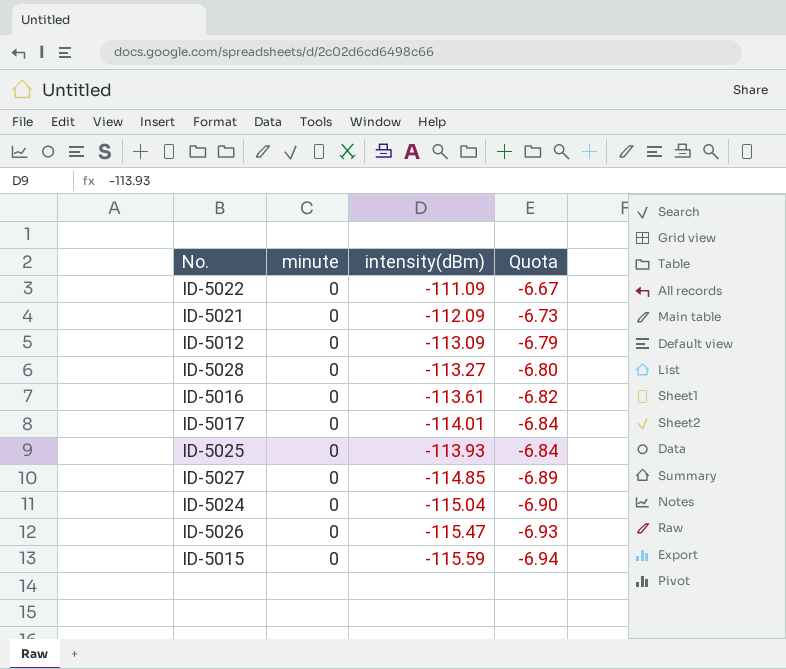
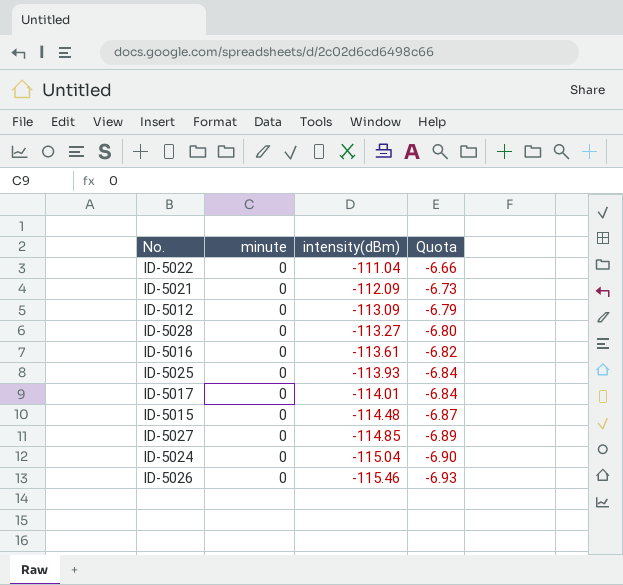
row order: Quota descending -> intensity(dBm) descending
ID-5022 | intensity(dBm): -111.09 -> -111.04
ID-5022 | Quota: -6.67 -> -6.66
ID-5015 | intensity(dBm): -115.59 -> -114.48
ID-5015 | Quota: -6.94 -> -6.87
ID-5026 | intensity(dBm): -115.47 -> -115.46

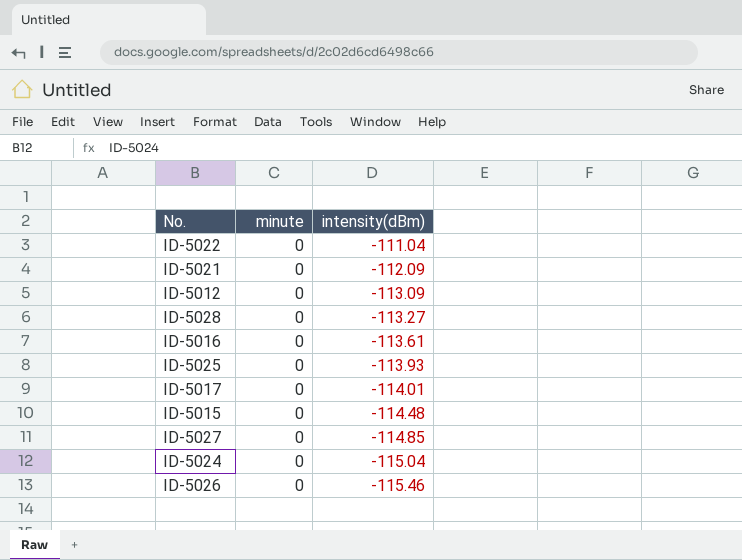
column Quota | formula: [intensity(dBm)] * 0.06 -> none

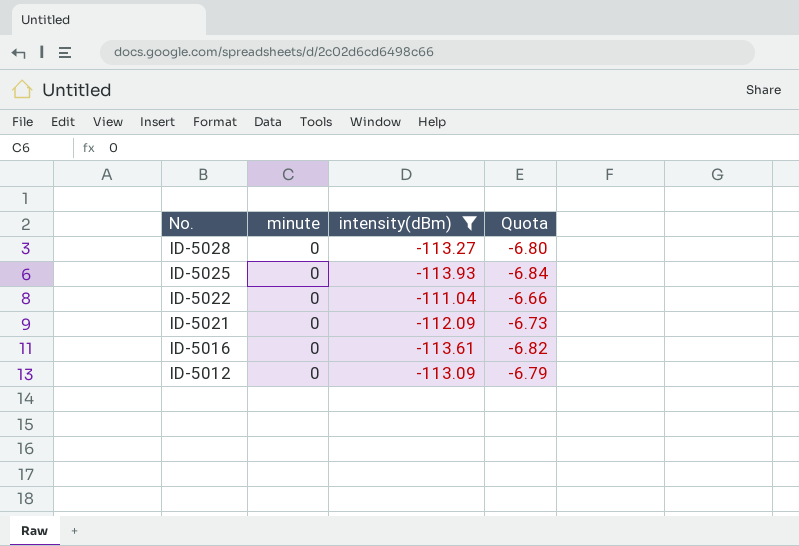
filter: none -> intensity(dBm) >= -113.93
row order: intensity(dBm) descending -> No. descending
column Quota | formula: none -> [intensity(dBm)] * 0.06

